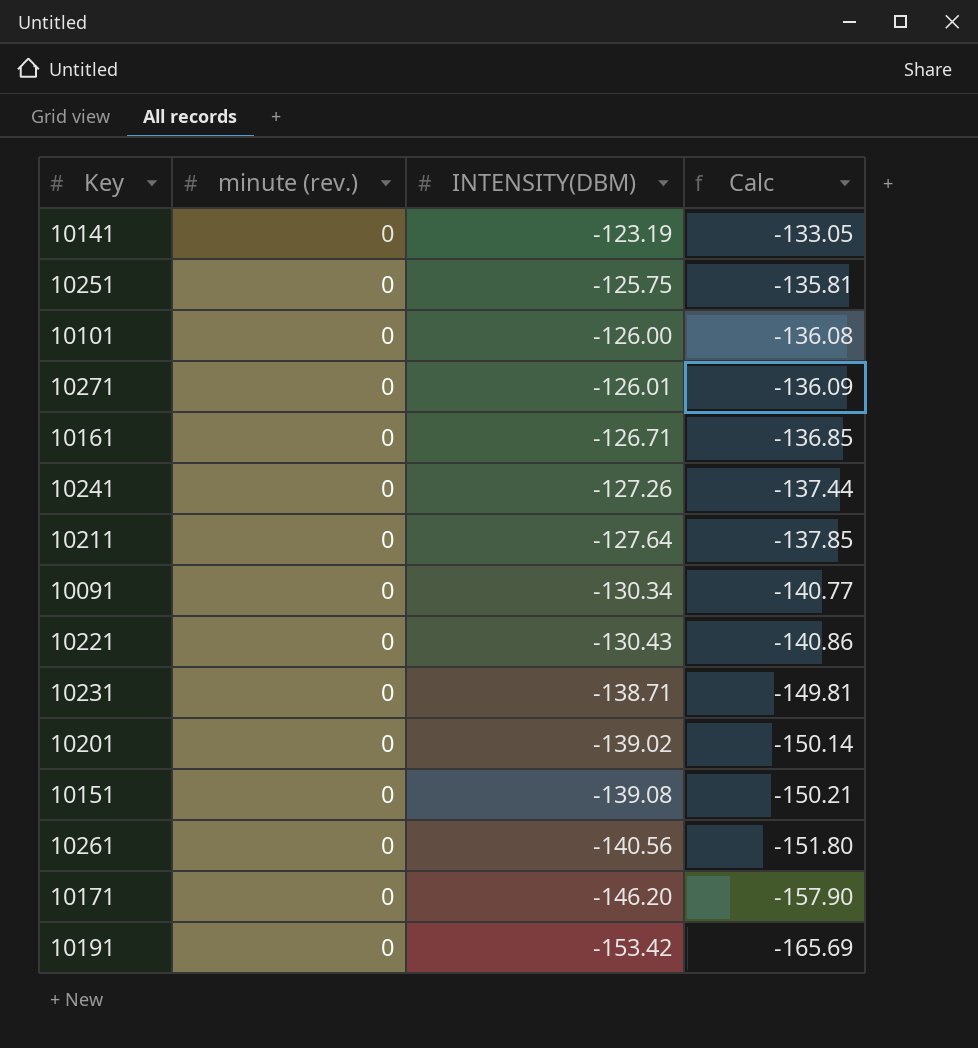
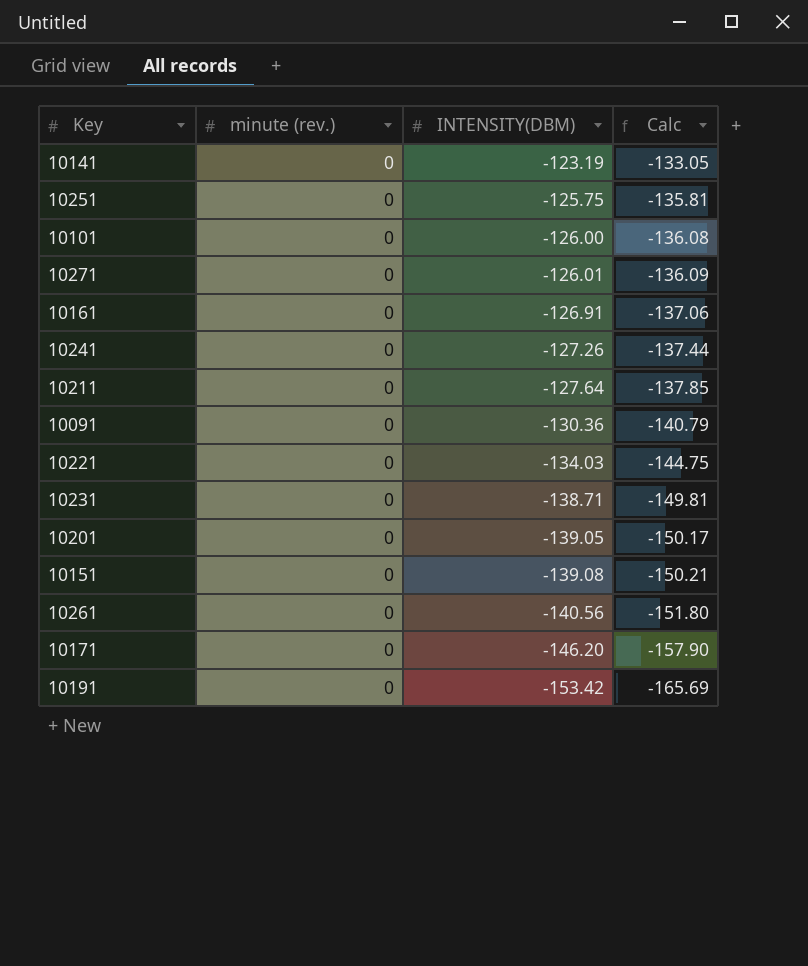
10161 | INTENSITY(DBM): -126.71 -> -126.91
10161 | Calc: -136.85 -> -137.06
10091 | INTENSITY(DBM): -130.34 -> -130.36
10091 | Calc: -140.77 -> -140.79
10221 | INTENSITY(DBM): -130.43 -> -134.03
10221 | Calc: -140.86 -> -144.75
10201 | INTENSITY(DBM): -139.02 -> -139.05
10201 | Calc: -150.14 -> -150.17

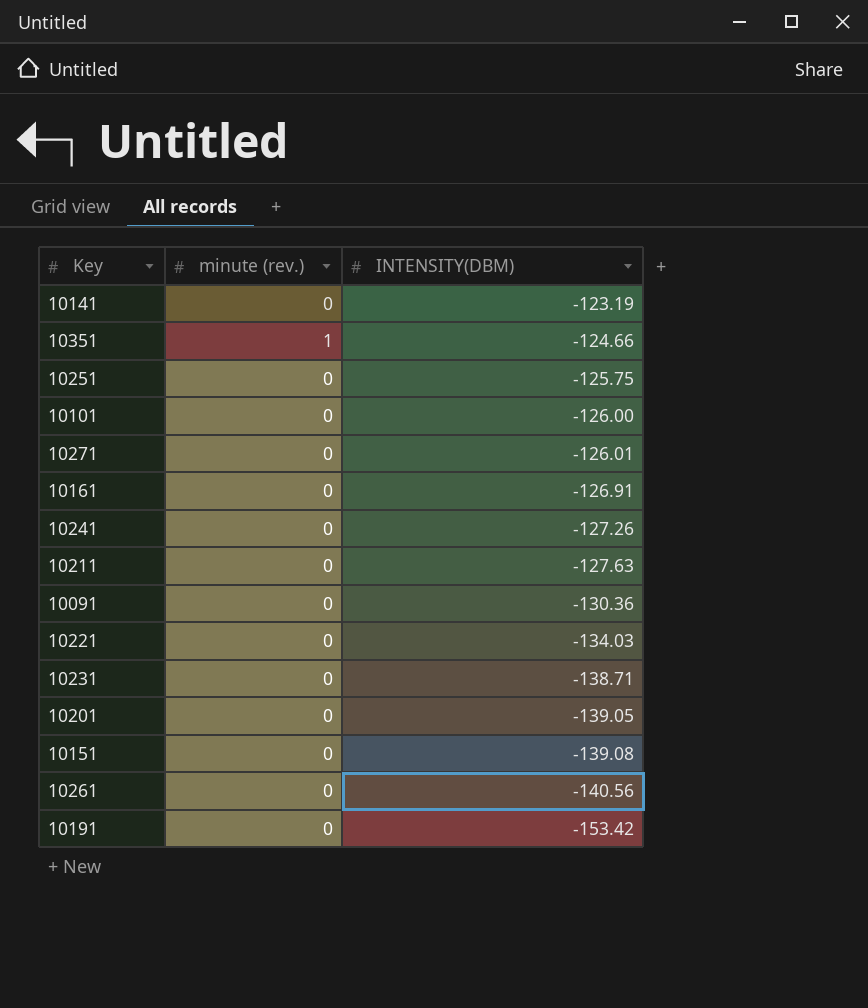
column Calc | formula: [INTENSITY(DBM)] * 1.08 -> none
row 10171: 0 | -146.20 | -157.90 -> none
row 10351: none -> 1 | -124.66
10211 | INTENSITY(DBM): -127.64 -> -127.63

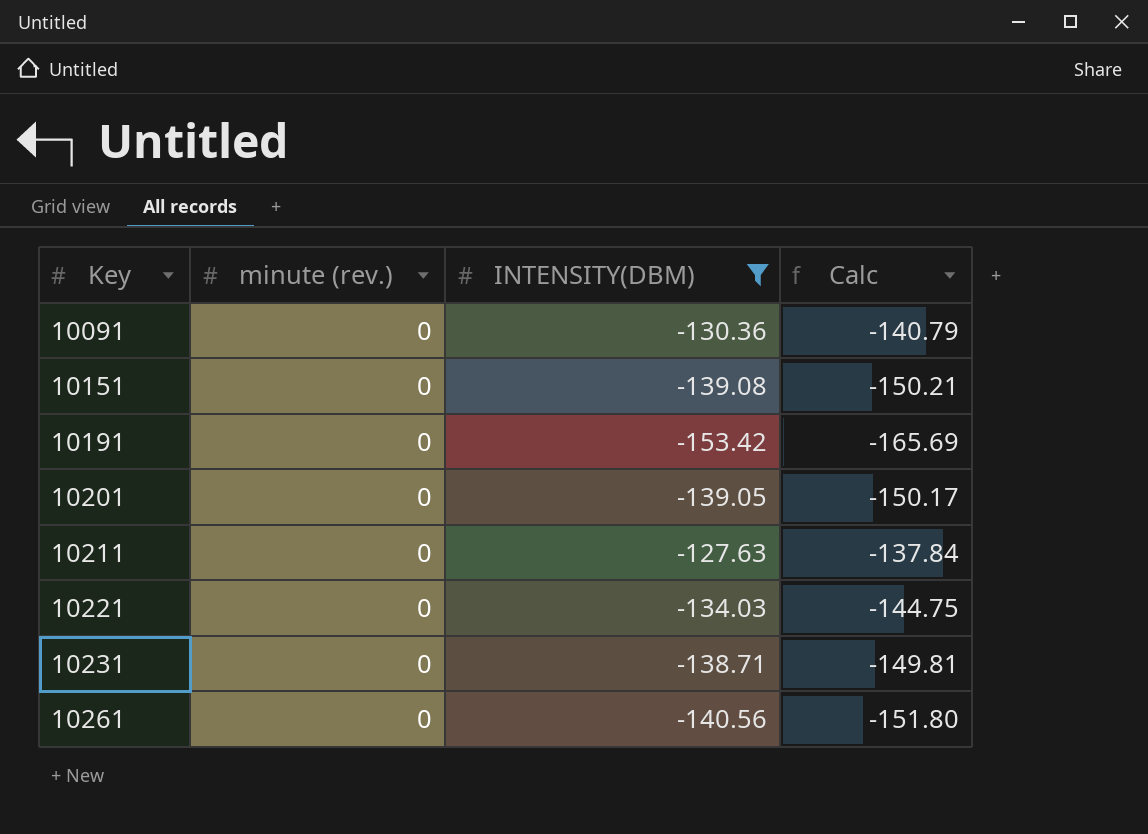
filter: none -> INTENSITY(DBM) <= -127.63
row order: INTENSITY(DBM) descending -> Key ascending
column Calc | formula: none -> [INTENSITY(DBM)] * 1.08

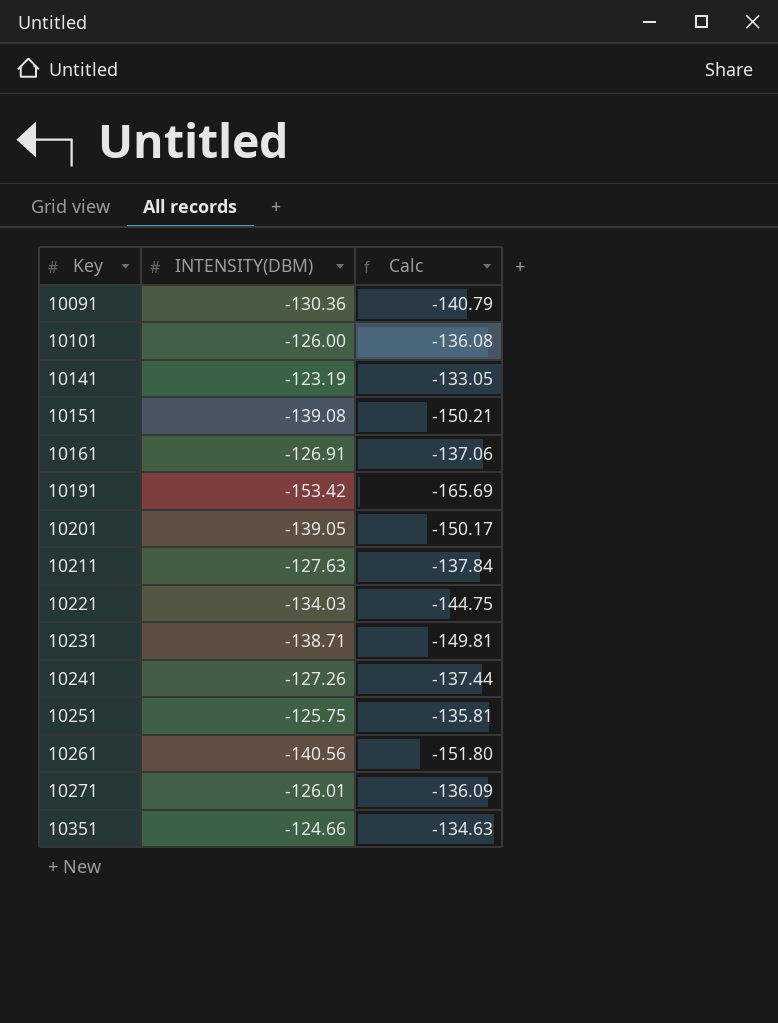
filter: INTENSITY(DBM) <= -127.63 -> none
column minute (rev.) | position: 2 -> none

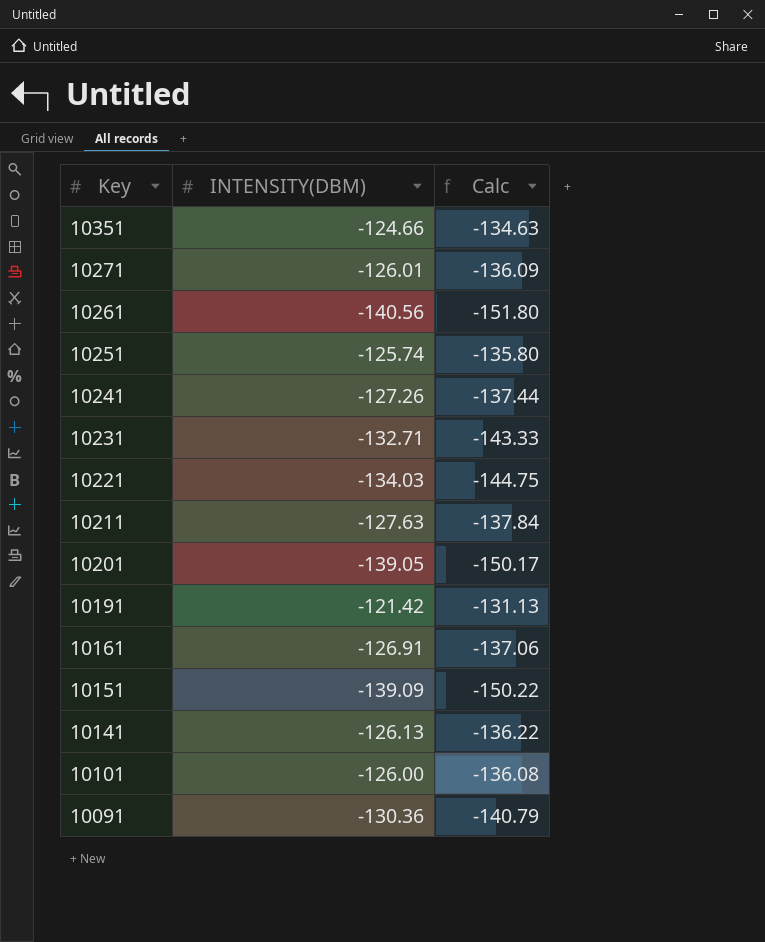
row order: Key ascending -> Key descending
10251 | INTENSITY(DBM): -125.75 -> -125.74
10251 | Calc: -135.81 -> -135.80
10231 | INTENSITY(DBM): -138.71 -> -132.71
10231 | Calc: -149.81 -> -143.33
10191 | INTENSITY(DBM): -153.42 -> -121.42
10191 | Calc: -165.69 -> -131.13
10151 | INTENSITY(DBM): -139.08 -> -139.09
10151 | Calc: -150.21 -> -150.22
10141 | INTENSITY(DBM): -123.19 -> -126.13
10141 | Calc: -133.05 -> -136.22

